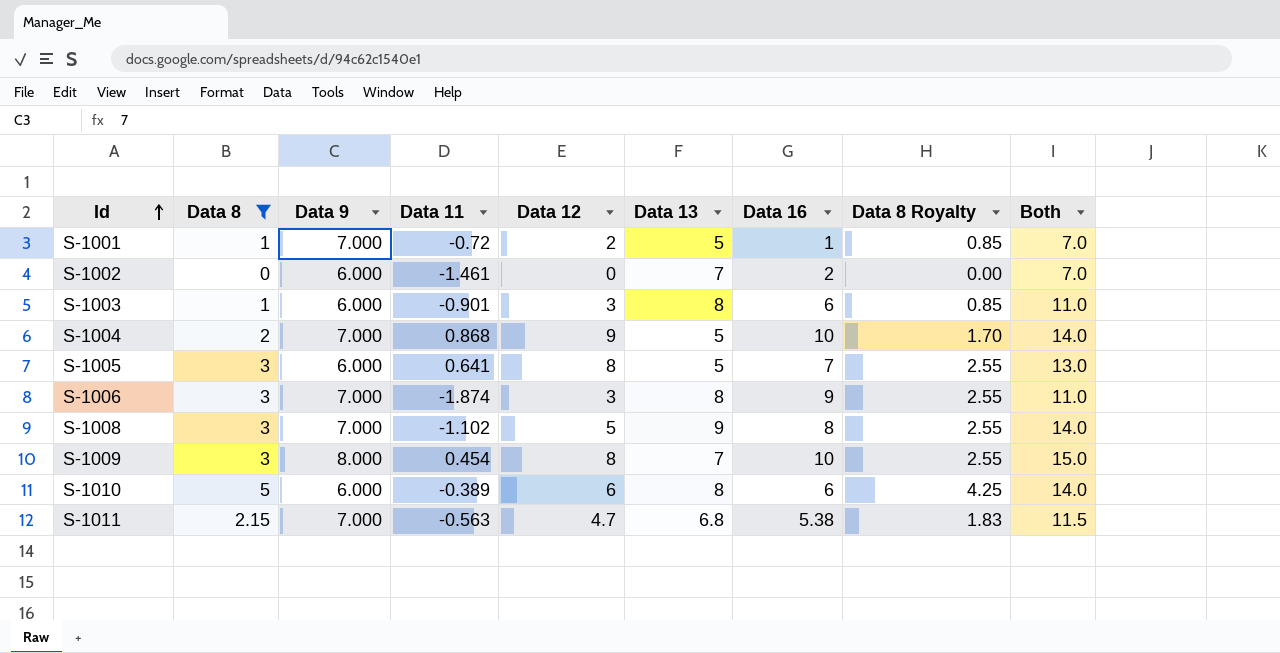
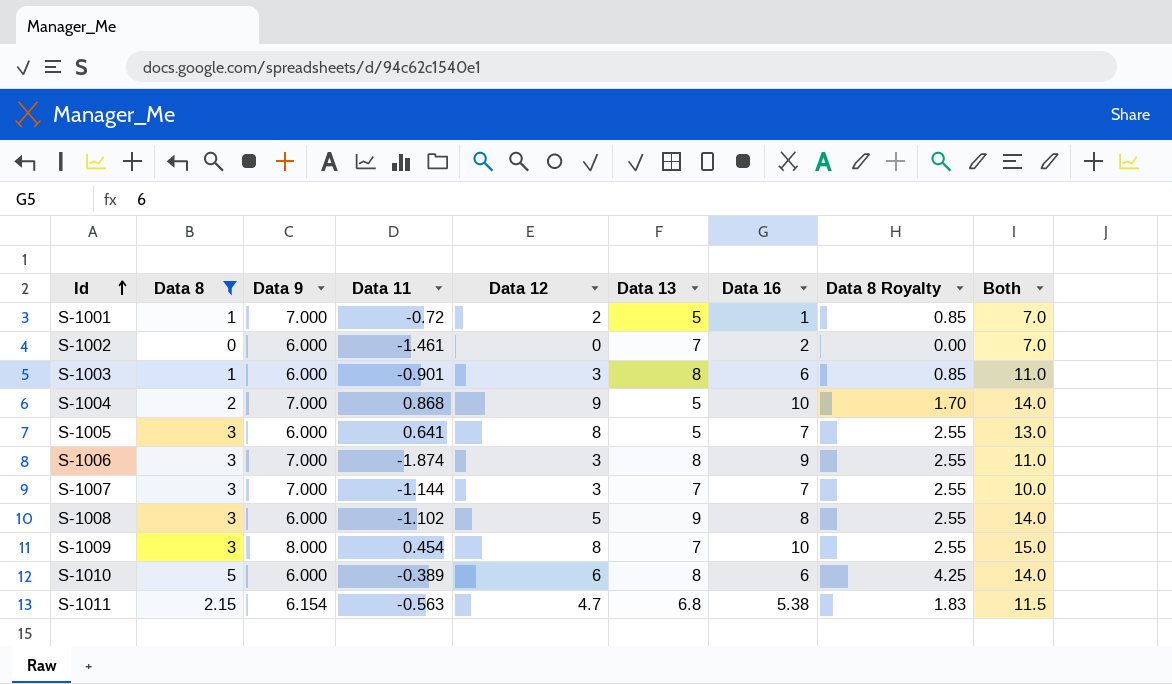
row S-1007: none -> 3 | 7.000 | -1.144 | 3 | 7 | 7 | 2.55 | 10.0
S-1008 | Data 9: 7.000 -> 6.000
S-1011 | Data 9: 7.000 -> 6.154

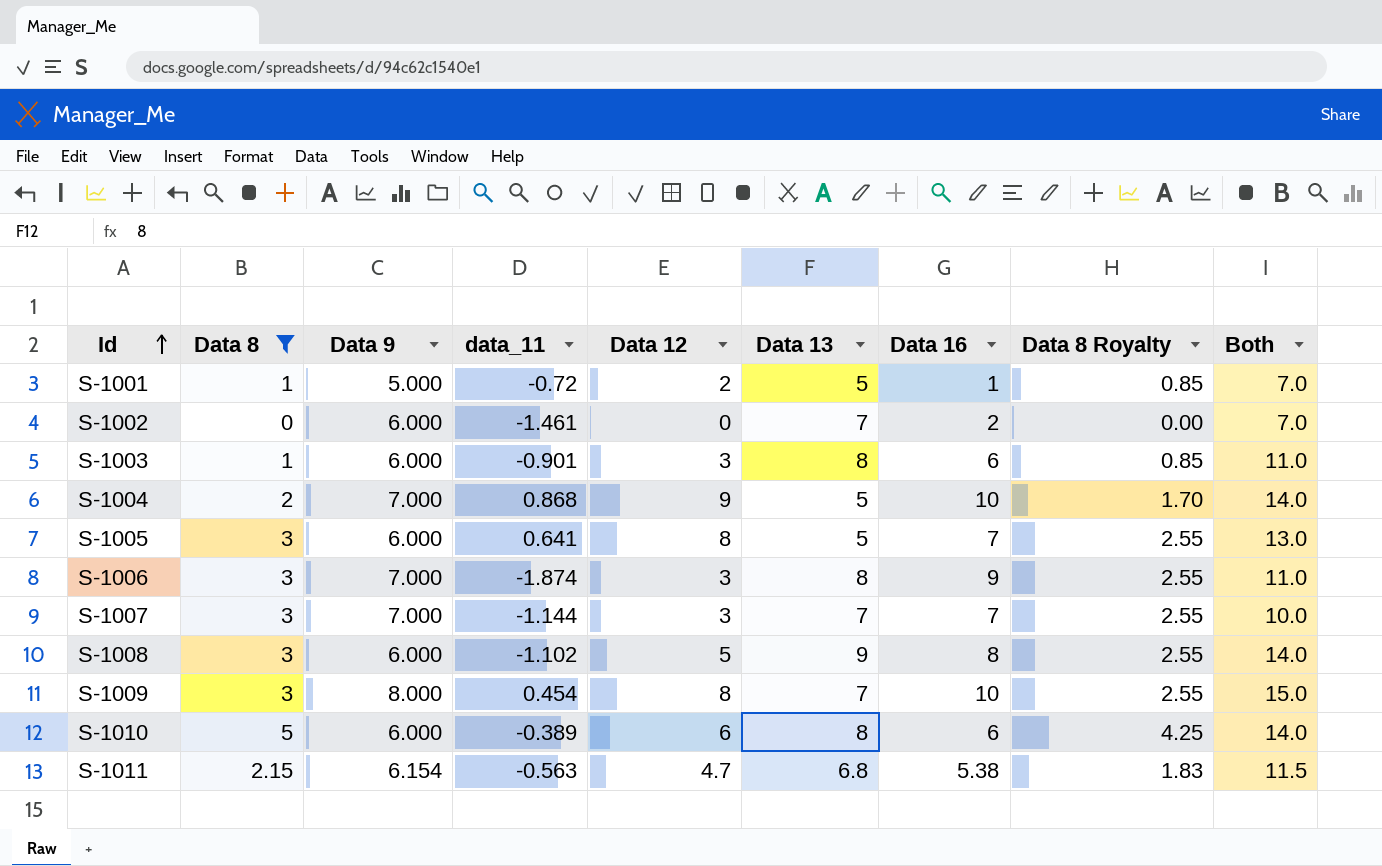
column name: Data 11 -> data_11
S-1001 | Data 9: 7.000 -> 5.000

